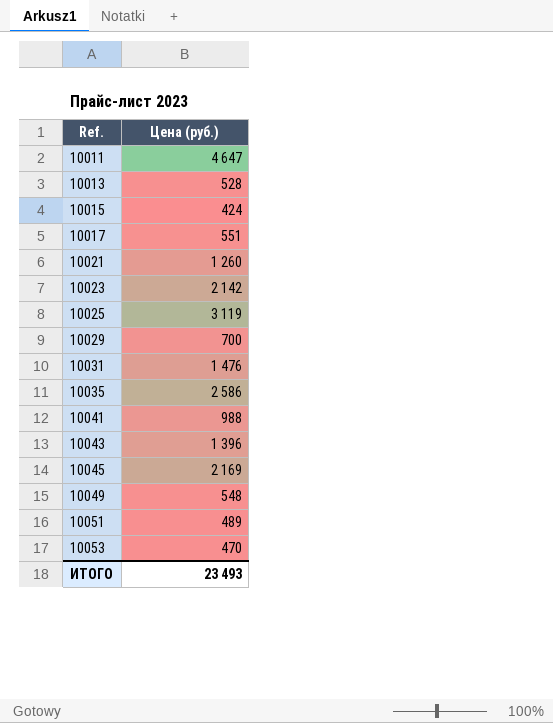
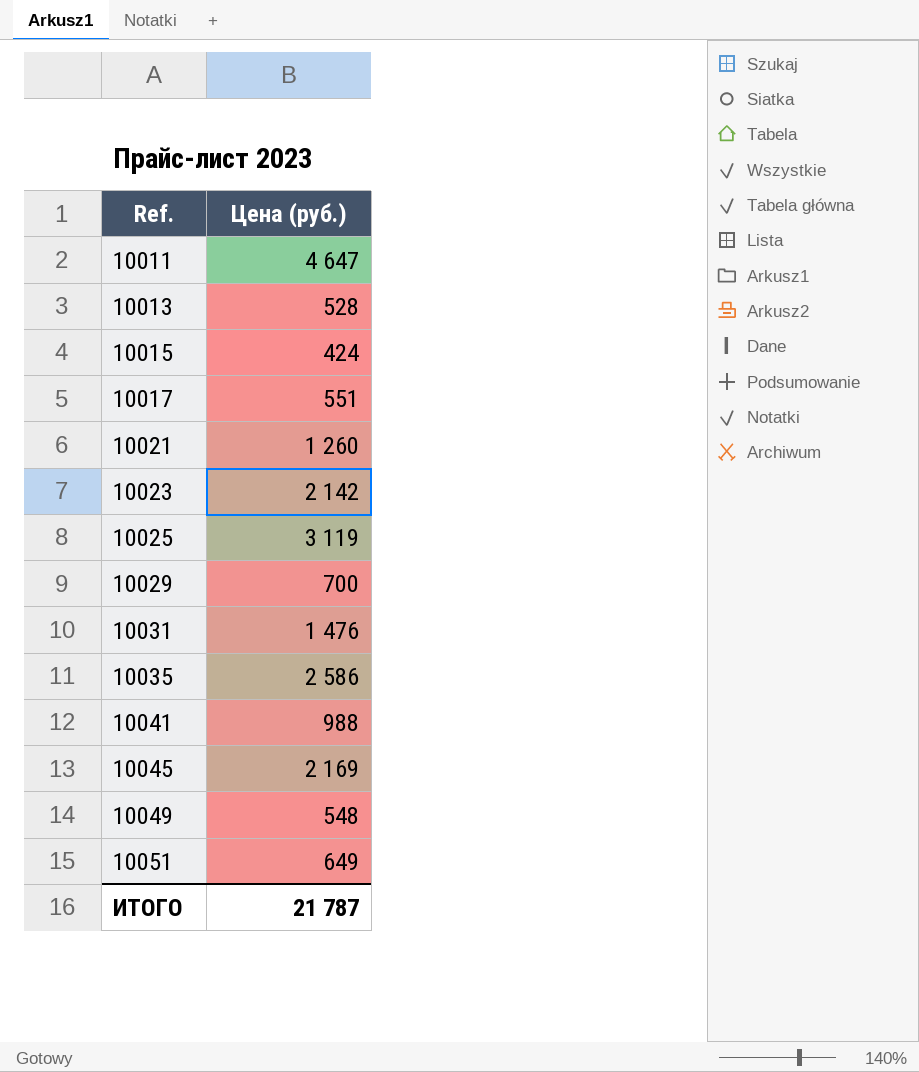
row 10043: 1 396 -> none
row 10053: 470 -> none
10051 | Цена (руб.): 489 -> 649
ИТОГО | Цена (руб.): 23 493 -> 21 787

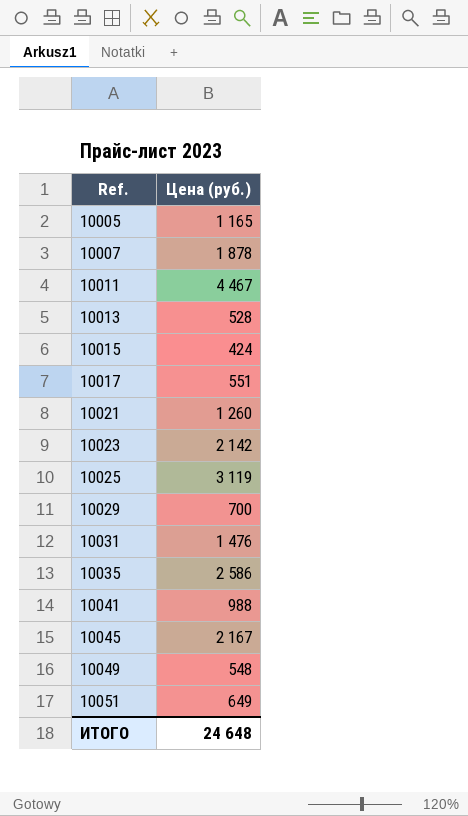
row 10005: none -> 1 165
row 10007: none -> 1 878
10011 | Цена (руб.): 4 647 -> 4 467
10045 | Цена (руб.): 2 169 -> 2 167
ИТОГО | Цена (руб.): 21 787 -> 24 648

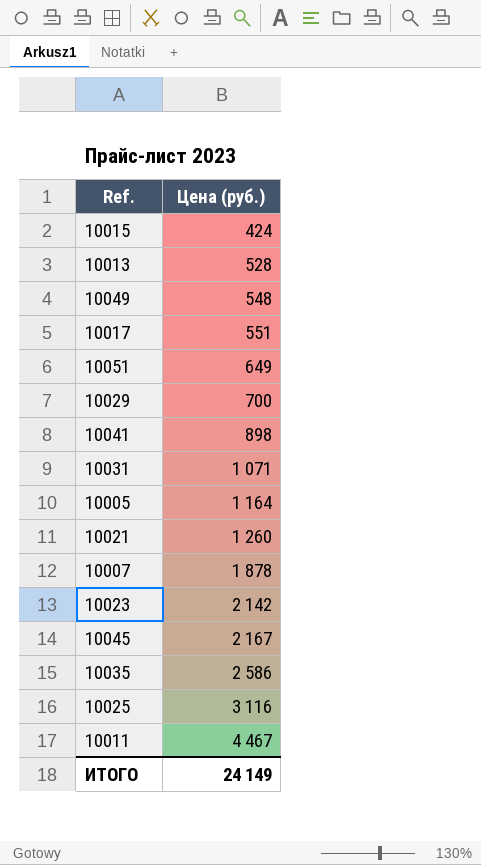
row order: Ref. ascending -> Цена (руб.) ascending
10041 | Цена (руб.): 988 -> 898
10031 | Цена (руб.): 1 476 -> 1 071
10005 | Цена (руб.): 1 165 -> 1 164
10025 | Цена (руб.): 3 119 -> 3 116
ИТОГО | Цена (руб.): 24 648 -> 24 149

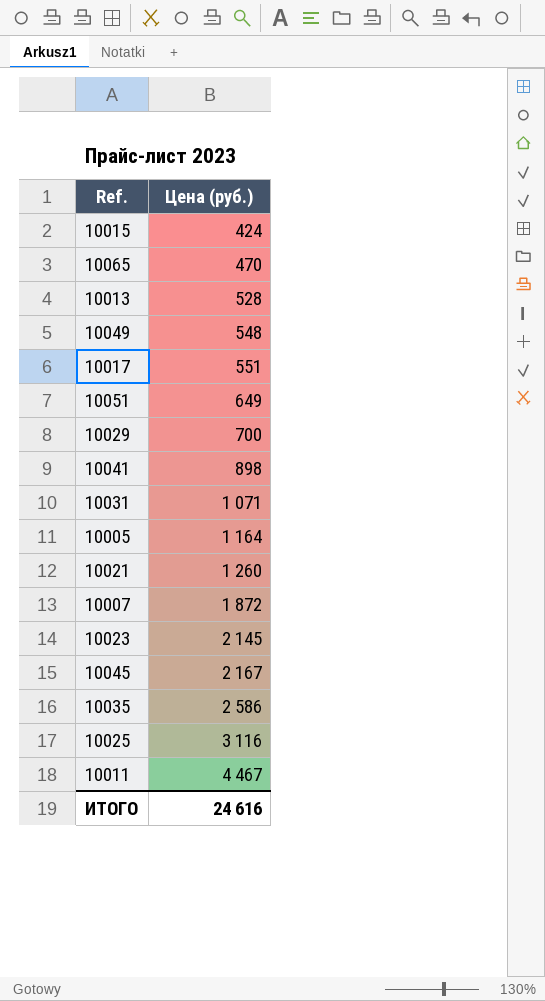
row 10065: none -> 470
10007 | Цена (руб.): 1 878 -> 1 872
10023 | Цена (руб.): 2 142 -> 2 145
ИТОГО | Цена (руб.): 24 149 -> 24 616

